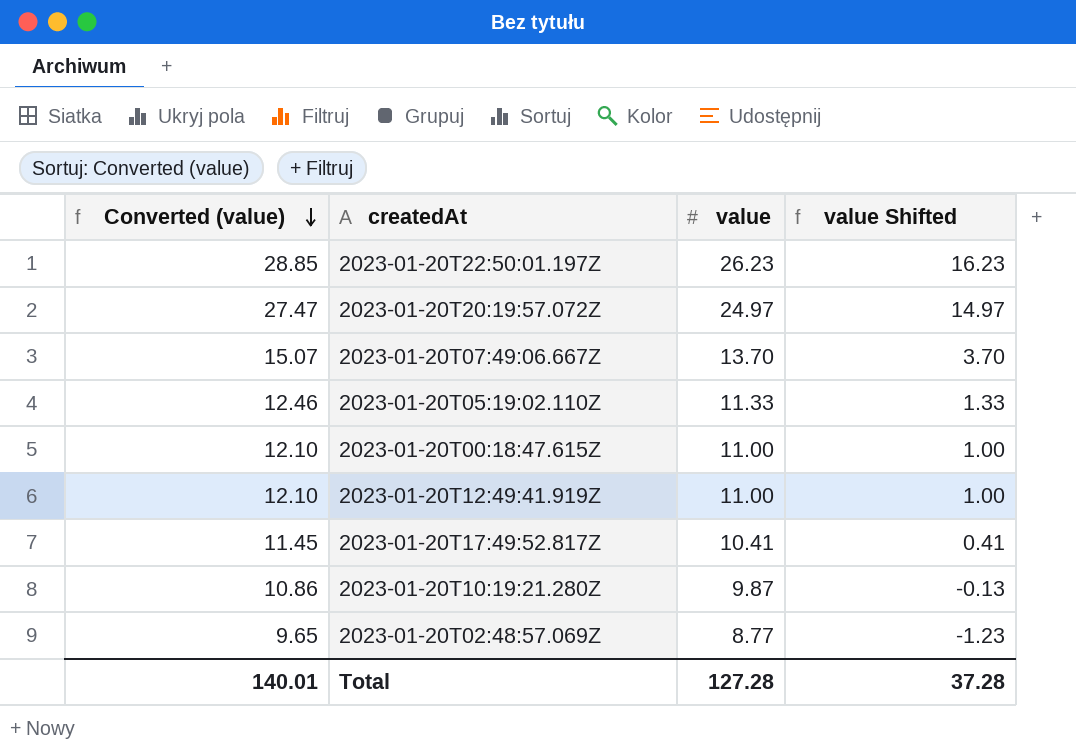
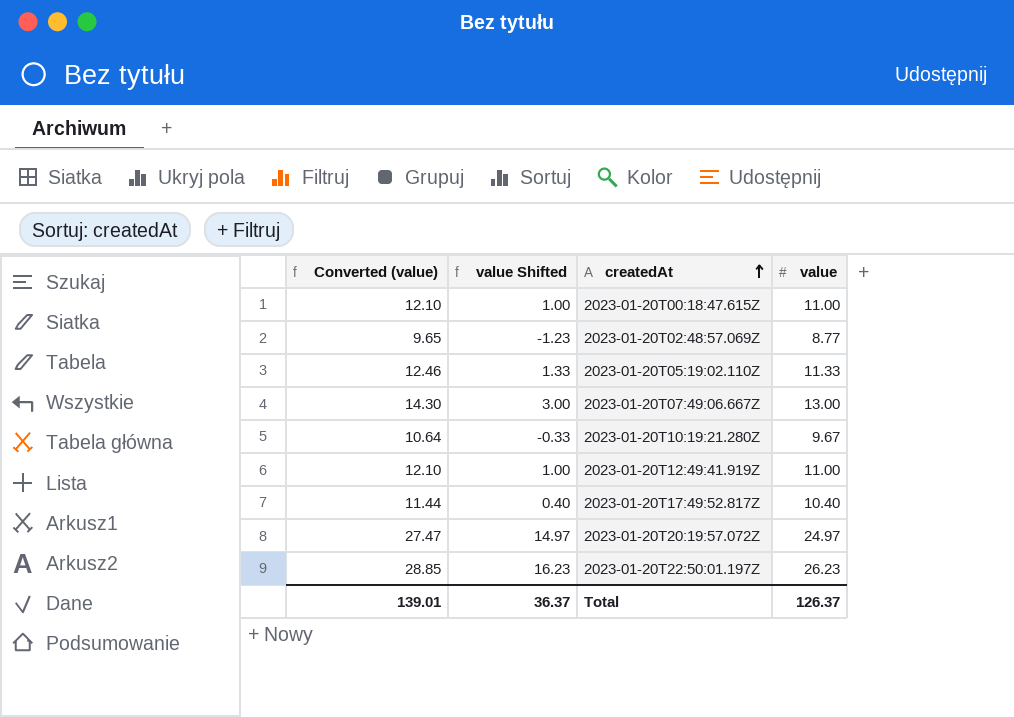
row order: Converted (value) descending -> createdAt ascending
column value Shifted | position: 4 -> 2
2023-01-20T07:49:06.667Z | Converted (value): 15.07 -> 14.30
2023-01-20T07:49:06.667Z | value Shifted: 3.70 -> 3.00
2023-01-20T07:49:06.667Z | value: 13.70 -> 13.00
2023-01-20T10:19:21.280Z | Converted (value): 10.86 -> 10.64
2023-01-20T10:19:21.280Z | value Shifted: -0.13 -> -0.33
2023-01-20T10:19:21.280Z | value: 9.87 -> 9.67
2023-01-20T17:49:52.817Z | Converted (value): 11.45 -> 11.44
2023-01-20T17:49:52.817Z | value Shifted: 0.41 -> 0.40
2023-01-20T17:49:52.817Z | value: 10.41 -> 10.40
Total | Converted (value): 140.01 -> 139.01
Total | value Shifted: 37.28 -> 36.37
Total | value: 127.28 -> 126.37

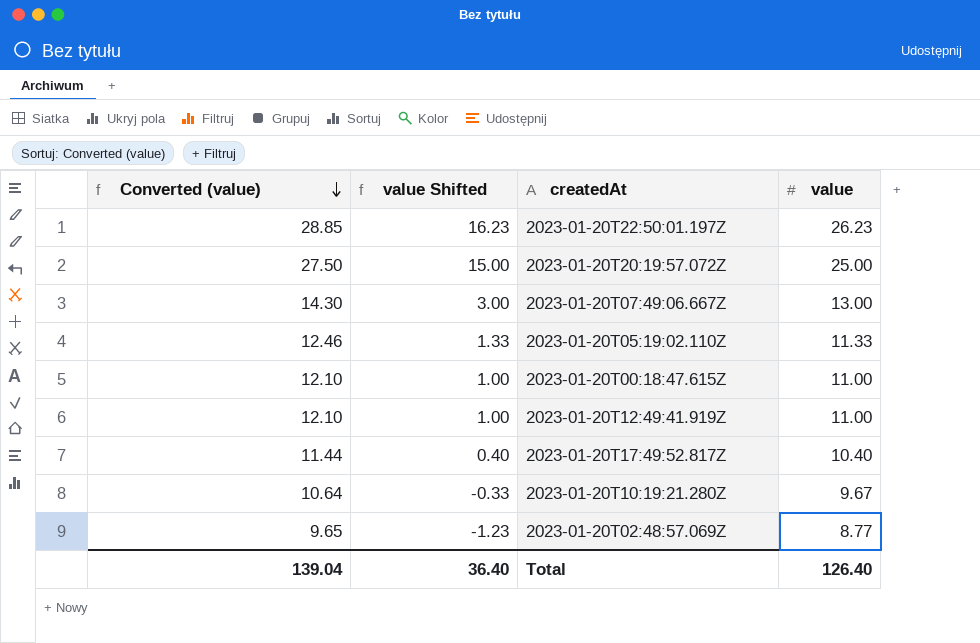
row order: createdAt ascending -> Converted (value) descending
2023-01-20T20:19:57.072Z | Converted (value): 27.47 -> 27.50
2023-01-20T20:19:57.072Z | value Shifted: 14.97 -> 15.00
2023-01-20T20:19:57.072Z | value: 24.97 -> 25.00
Total | Converted (value): 139.01 -> 139.04
Total | value Shifted: 36.37 -> 36.40
Total | value: 126.37 -> 126.40

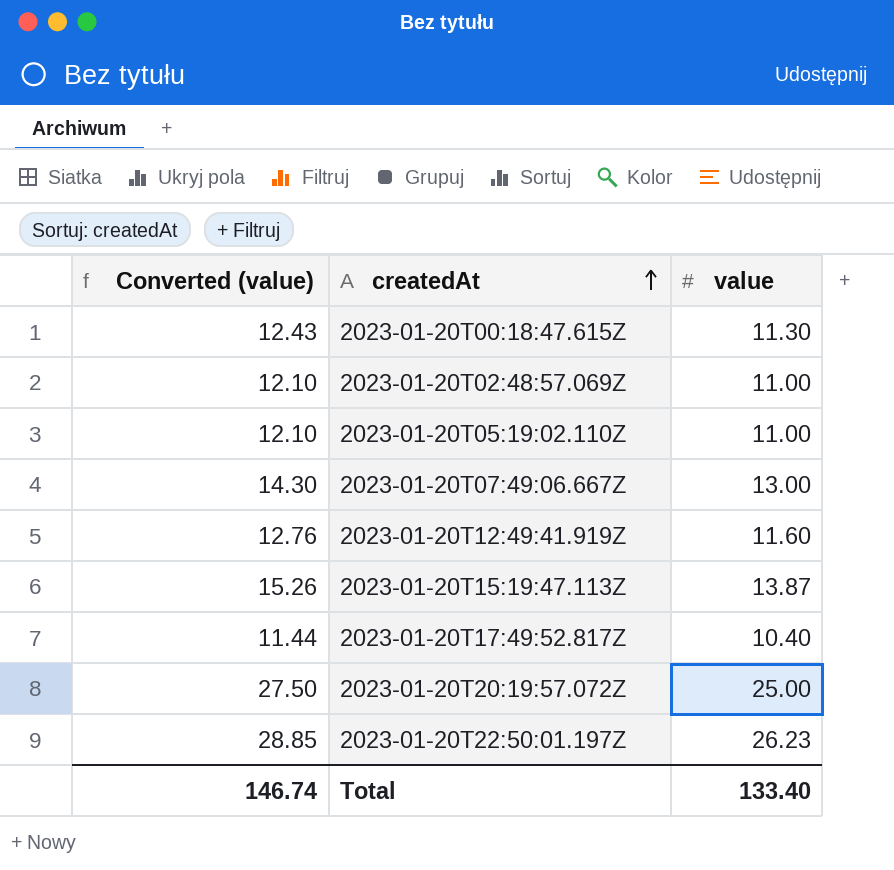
row order: Converted (value) descending -> createdAt ascending
column value Shifted | formula: [value] - 10 -> none
row 2023-01-20T10:19:21.280Z: 10.64 | -0.33 | 9.67 -> none
2023-01-20T00:18:47.615Z | Converted (value): 12.10 -> 12.43
2023-01-20T00:18:47.615Z | value: 11.00 -> 11.30
2023-01-20T02:48:57.069Z | Converted (value): 9.65 -> 12.10
2023-01-20T02:48:57.069Z | value: 8.77 -> 11.00
2023-01-20T05:19:02.110Z | Converted (value): 12.46 -> 12.10
2023-01-20T05:19:02.110Z | value: 11.33 -> 11.00
2023-01-20T12:49:41.919Z | Converted (value): 12.10 -> 12.76
2023-01-20T12:49:41.919Z | value: 11.00 -> 11.60
row 2023-01-20T15:19:47.113Z: none -> 15.26 | 13.87
Total | Converted (value): 139.04 -> 146.74
Total | value: 126.40 -> 133.40

